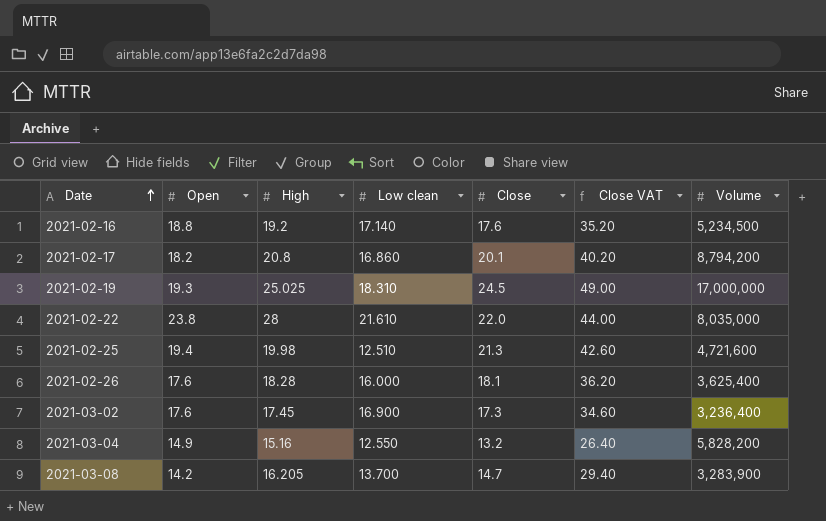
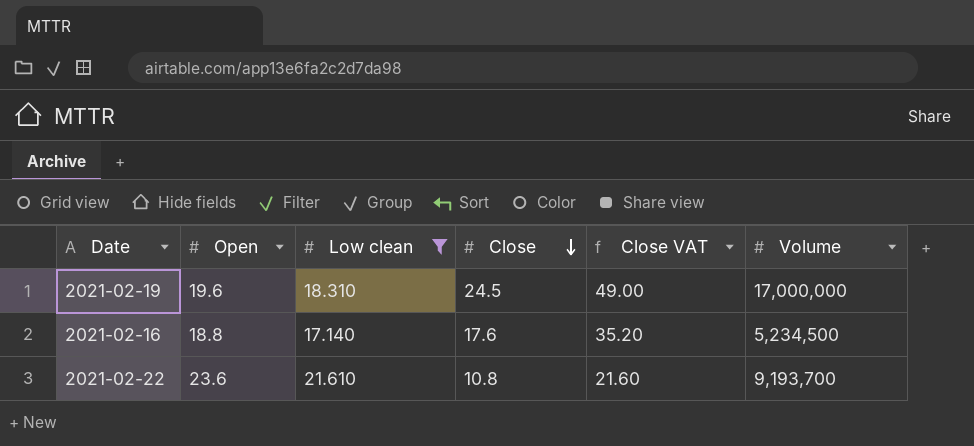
filter: none -> Low clean >= 17.140
row order: Date ascending -> Close descending
column High | position: 3 -> none
2021-02-19 | Open: 19.3 -> 19.6
2021-02-22 | Open: 23.8 -> 23.6
2021-02-22 | Close: 22.0 -> 10.8
2021-02-22 | Close VAT: 44.00 -> 21.60
2021-02-22 | Volume: 8,035,000 -> 9,193,700

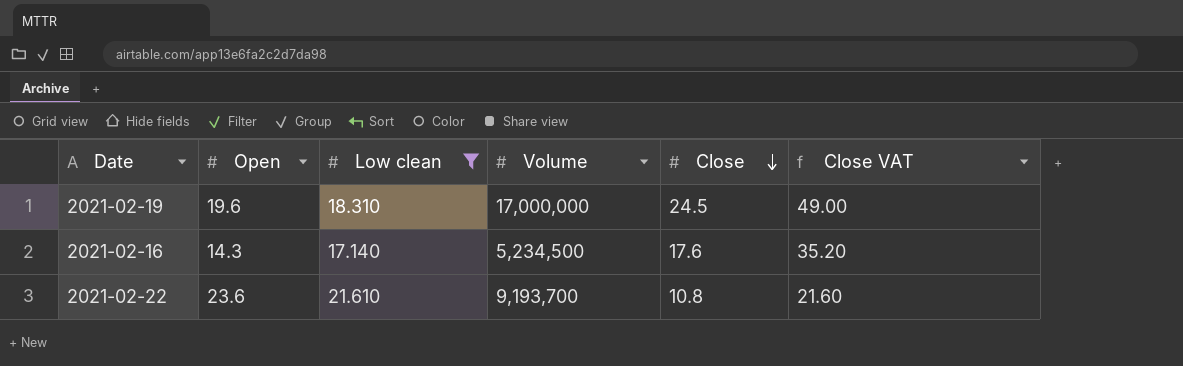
column Volume | position: 6 -> 4
2021-02-16 | Open: 18.8 -> 14.3

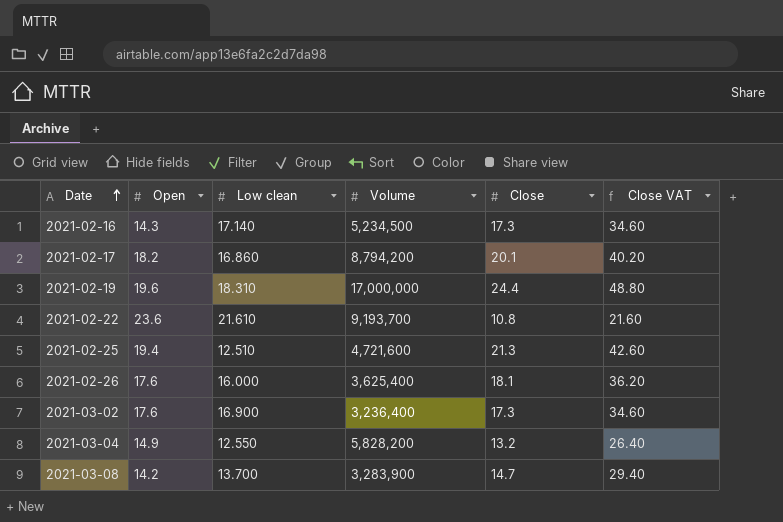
filter: Low clean >= 17.140 -> none
row order: Close descending -> Date ascending
2021-02-16 | Close: 17.6 -> 17.3
2021-02-16 | Close VAT: 35.20 -> 34.60
2021-02-19 | Close: 24.5 -> 24.4
2021-02-19 | Close VAT: 49.00 -> 48.80

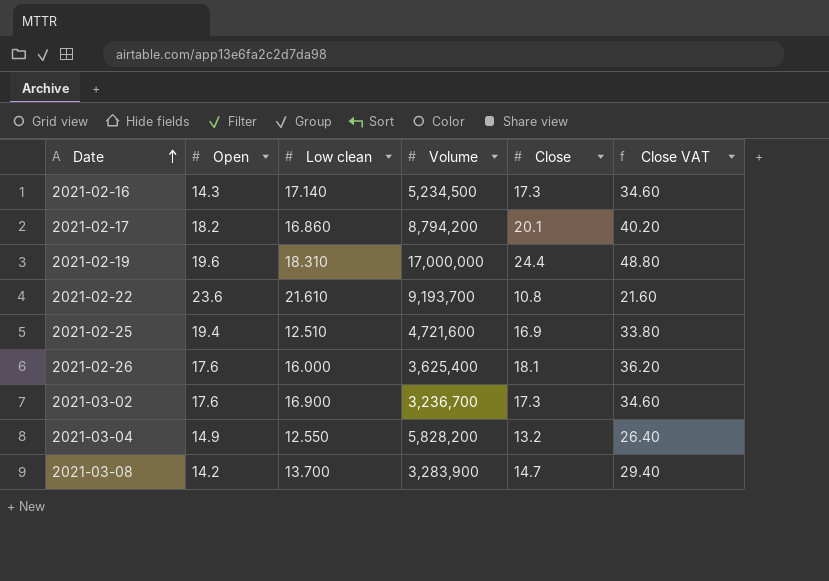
2021-02-25 | Close: 21.3 -> 16.9
2021-02-25 | Close VAT: 42.60 -> 33.80
2021-03-02 | Volume: 3,236,400 -> 3,236,700

